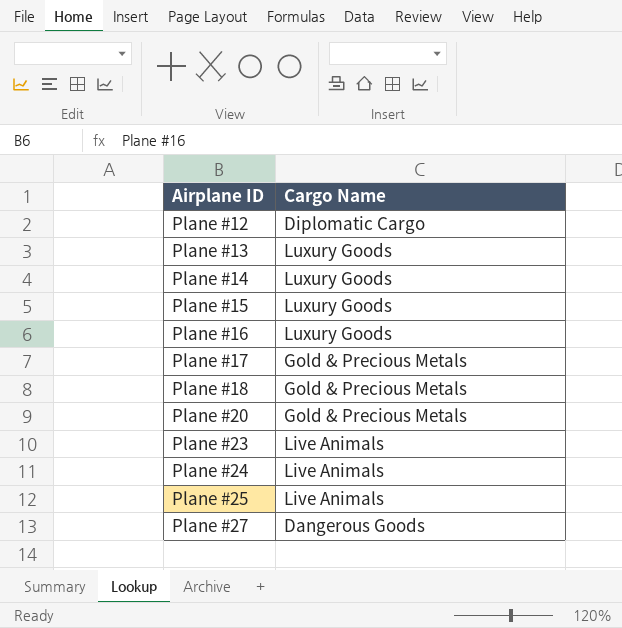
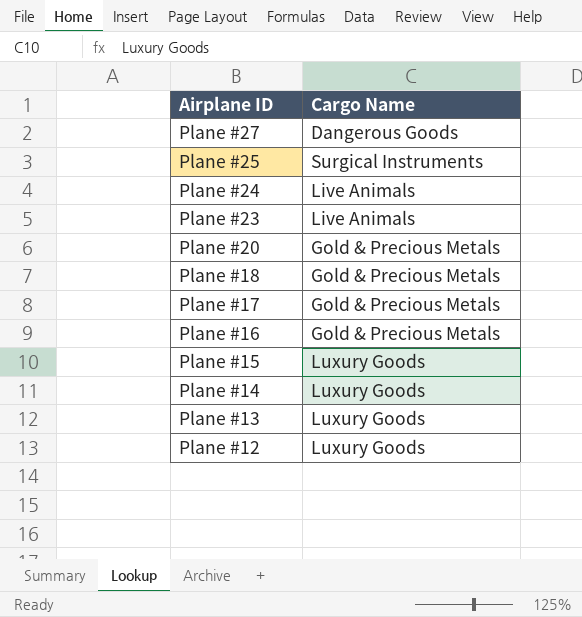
row order: Airplane ID ascending -> Airplane ID descending
Plane #25 | Cargo Name: Live Animals -> Surgical Instruments
Plane #16 | Cargo Name: Luxury Goods -> Gold & Precious Metals
Plane #12 | Cargo Name: Diplomatic Cargo -> Luxury Goods

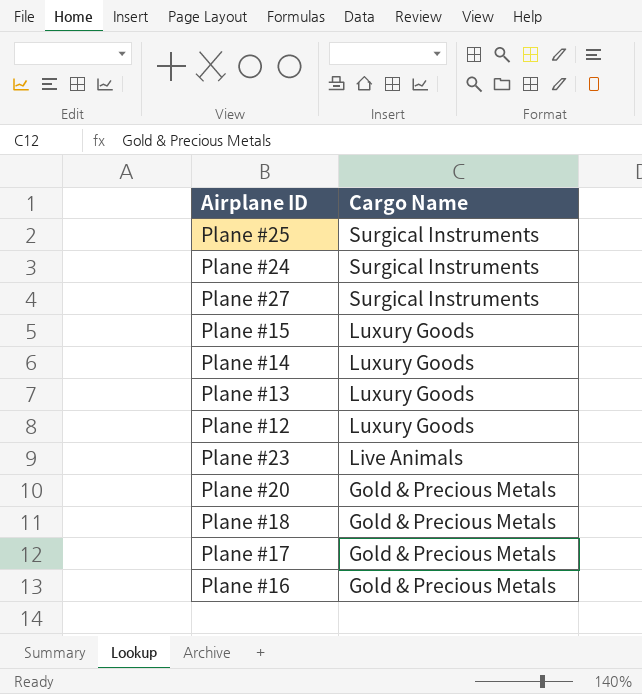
row order: Airplane ID descending -> Cargo Name descending
Plane #24 | Cargo Name: Live Animals -> Surgical Instruments
Plane #27 | Cargo Name: Dangerous Goods -> Surgical Instruments

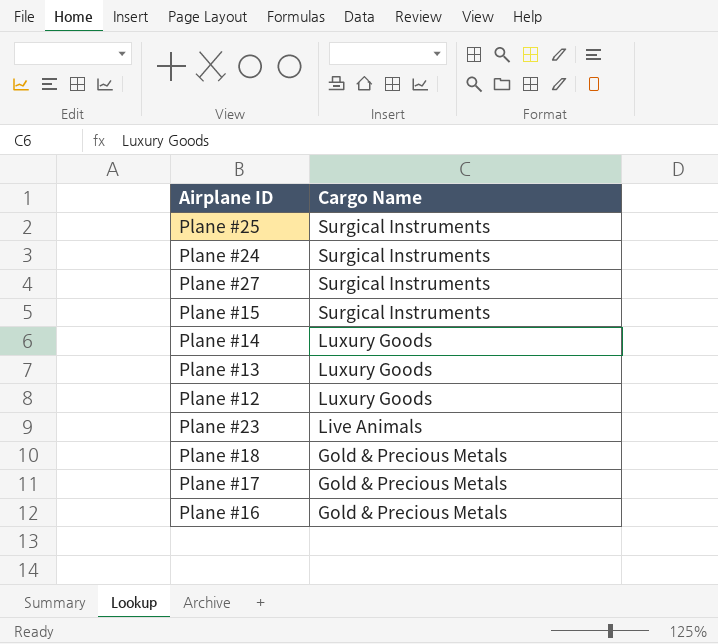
row Plane #20: Gold & Precious Metals -> none
Plane #15 | Cargo Name: Luxury Goods -> Surgical Instruments

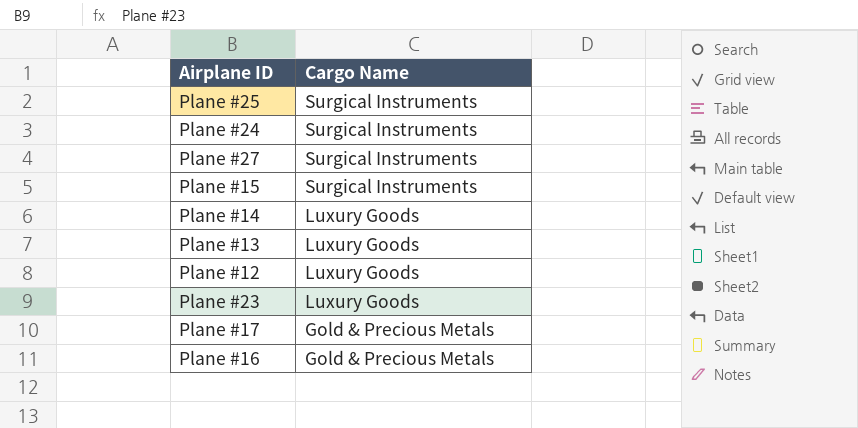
row Plane #18: Gold & Precious Metals -> none
Plane #23 | Cargo Name: Live Animals -> Luxury Goods

